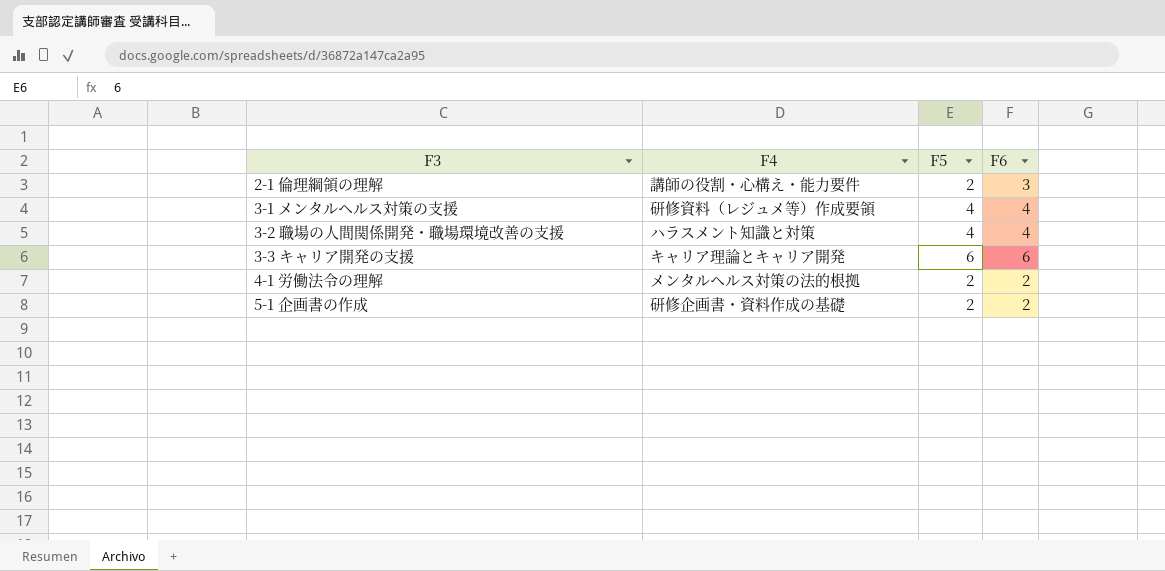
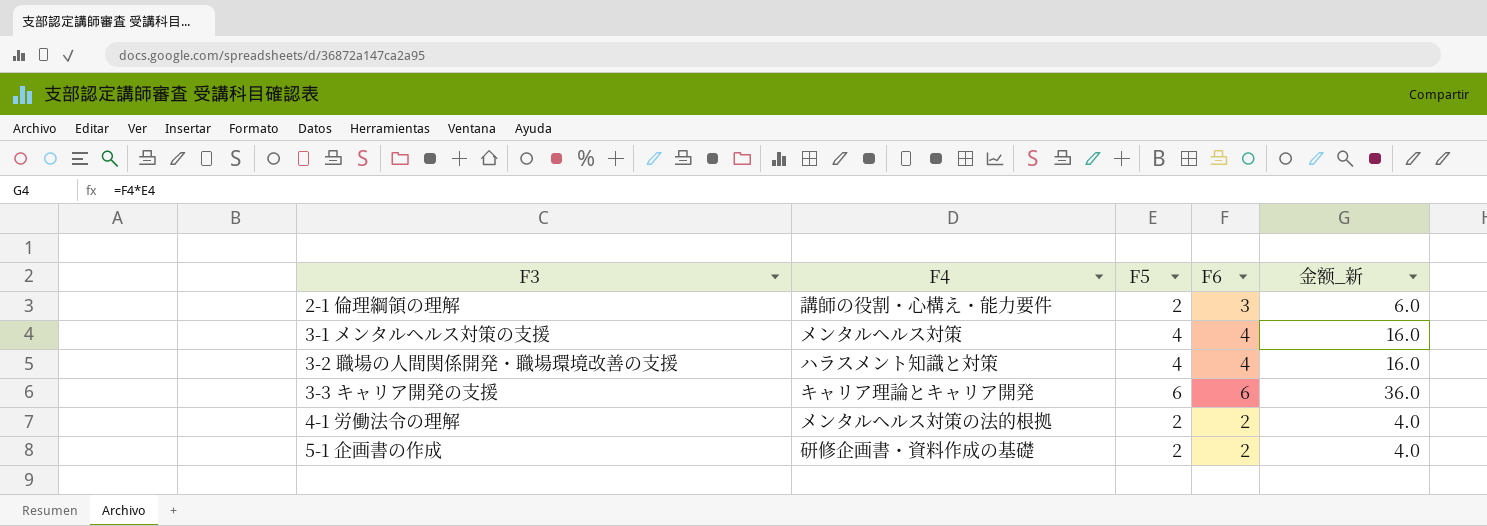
column 金额_新 | formula: none -> [F5] * [F6]
3-1 メンタルヘルス対策の支援 | F4: 研修資料（レジュメ等）作成要領 -> メンタルヘルス対策

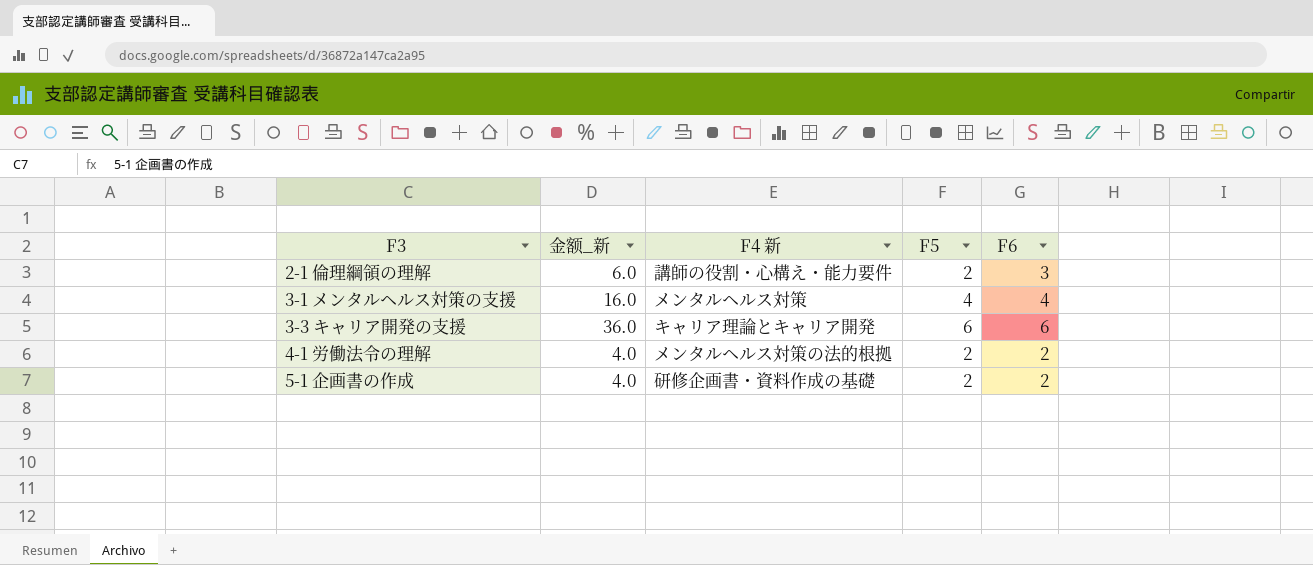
column 金额_新 | position: 5 -> 2
column name: F4 -> F4 新
row 3-2 職場の人間関係開発・職場環境改善の支援: ハラスメント知識と対策 | 4 | 4 | 16.0 -> none

